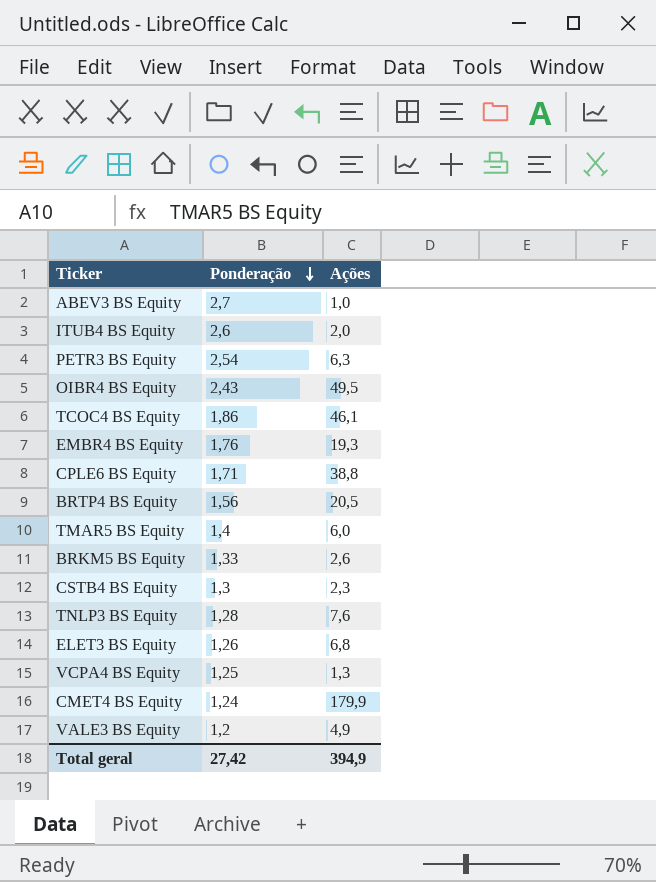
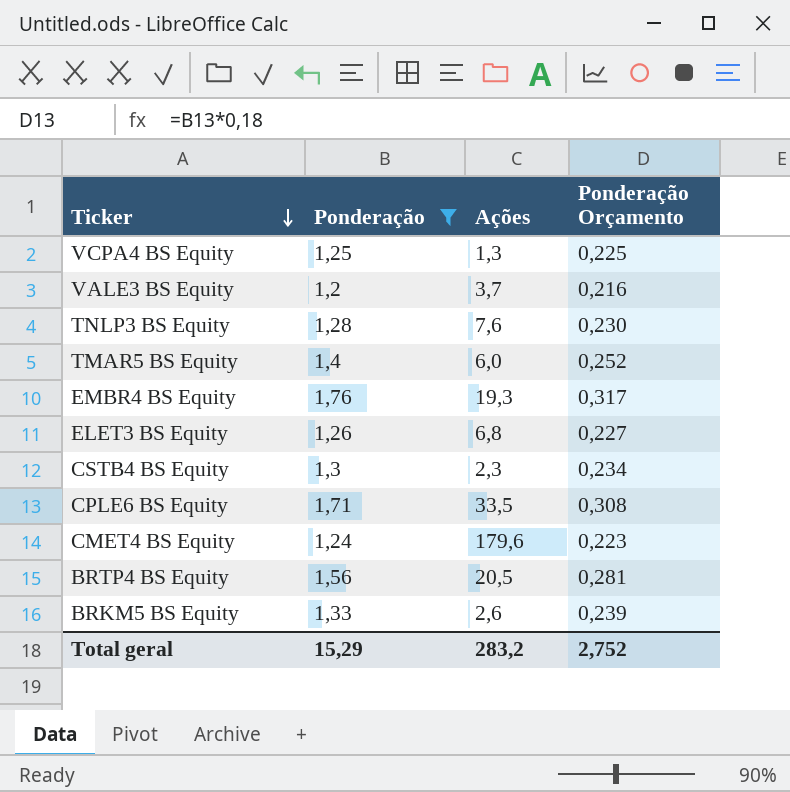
filter: none -> Ponderação <= 1,76
row order: Ponderação descending -> Ticker descending
column Ponderação Orçamento | formula: none -> [Ponderação] * 0,18
VALE3 BS Equity | Ações: 4,9 -> 3,7
CPLE6 BS Equity | Ações: 38,8 -> 33,5
CMET4 BS Equity | Ações: 179,9 -> 179,6
Total geral | Ponderação: 27,42 -> 15,29
Total geral | Ações: 394,9 -> 283,2

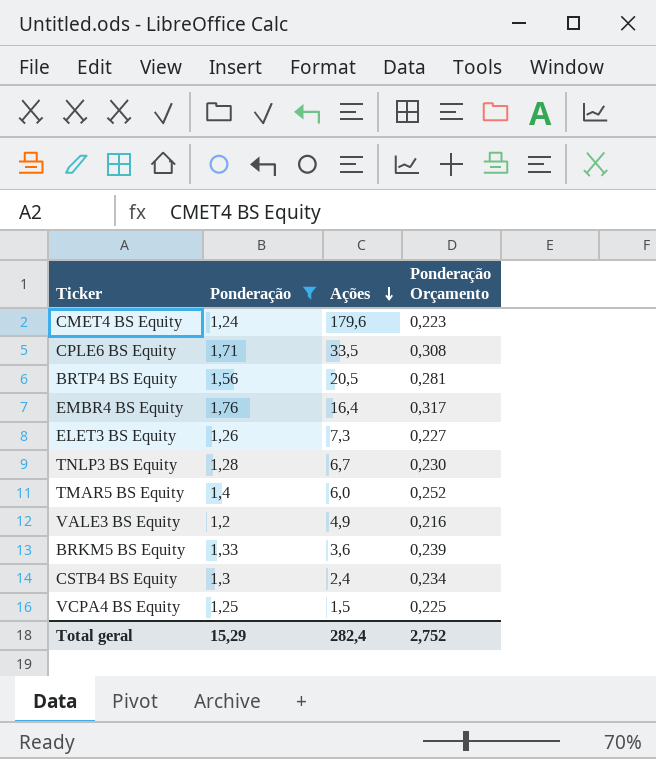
row order: Ticker descending -> Ações descending
EMBR4 BS Equity | Ações: 19,3 -> 16,4
ELET3 BS Equity | Ações: 6,8 -> 7,3
TNLP3 BS Equity | Ações: 7,6 -> 6,7
VALE3 BS Equity | Ações: 3,7 -> 4,9
BRKM5 BS Equity | Ações: 2,6 -> 3,6
CSTB4 BS Equity | Ações: 2,3 -> 2,4
VCPA4 BS Equity | Ações: 1,3 -> 1,5
Total geral | Ações: 283,2 -> 282,4

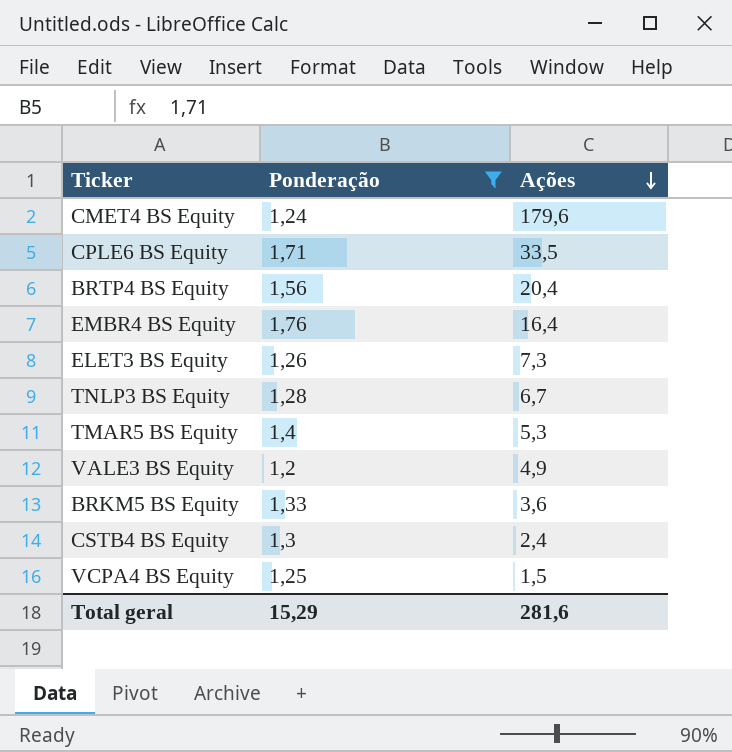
column Ponderação Orçamento | formula: [Ponderação] * 0,18 -> none
BRTP4 BS Equity | Ações: 20,5 -> 20,4
TMAR5 BS Equity | Ações: 6,0 -> 5,3
Total geral | Ações: 282,4 -> 281,6

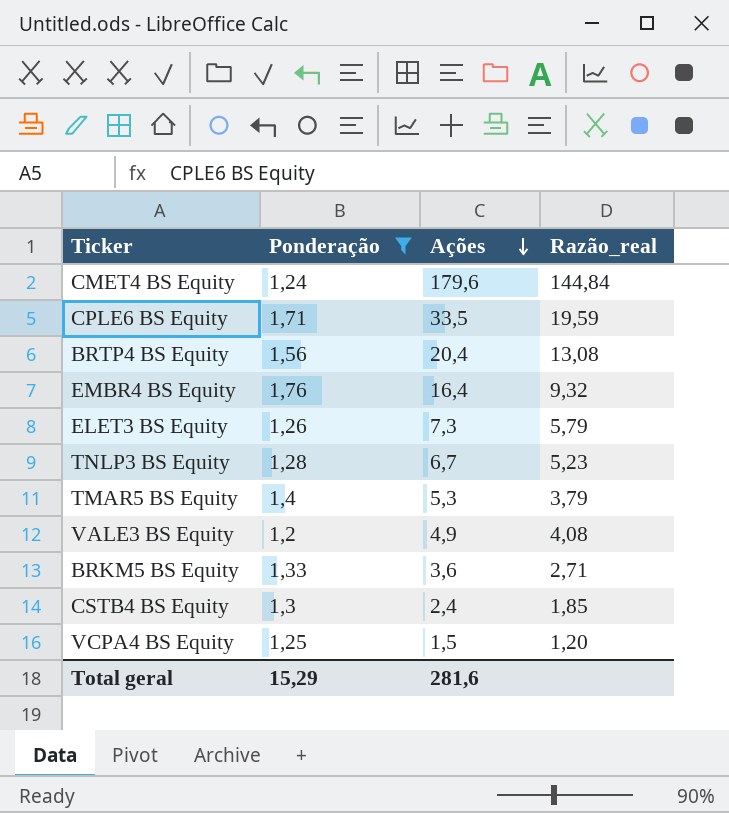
column Razão_real | formula: none -> [Ações] / [Ponderação]

